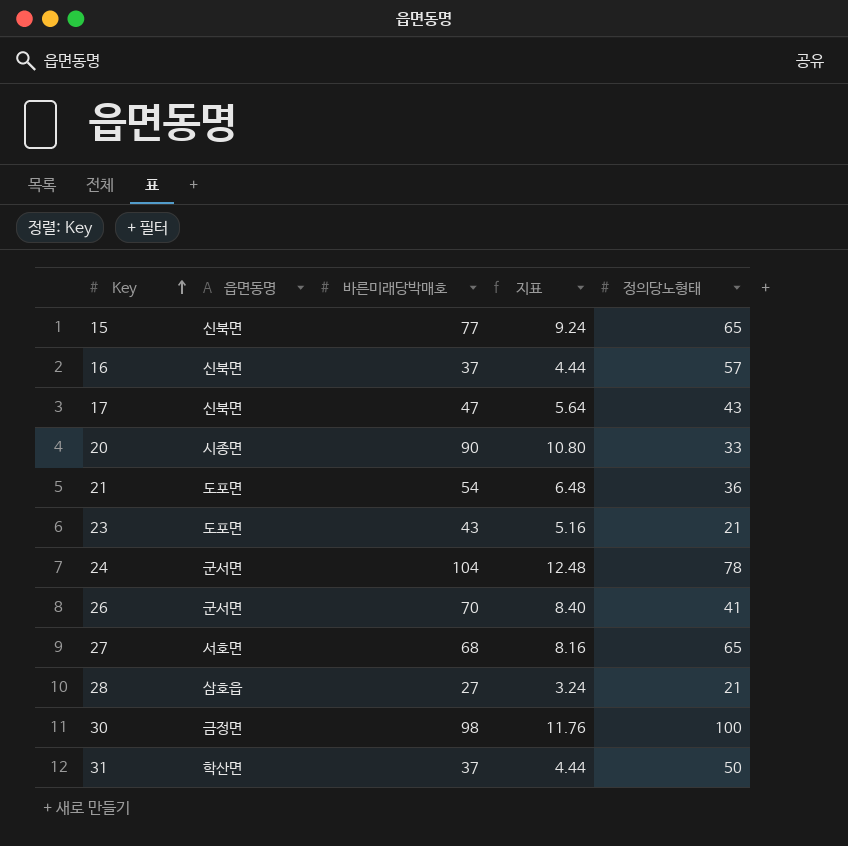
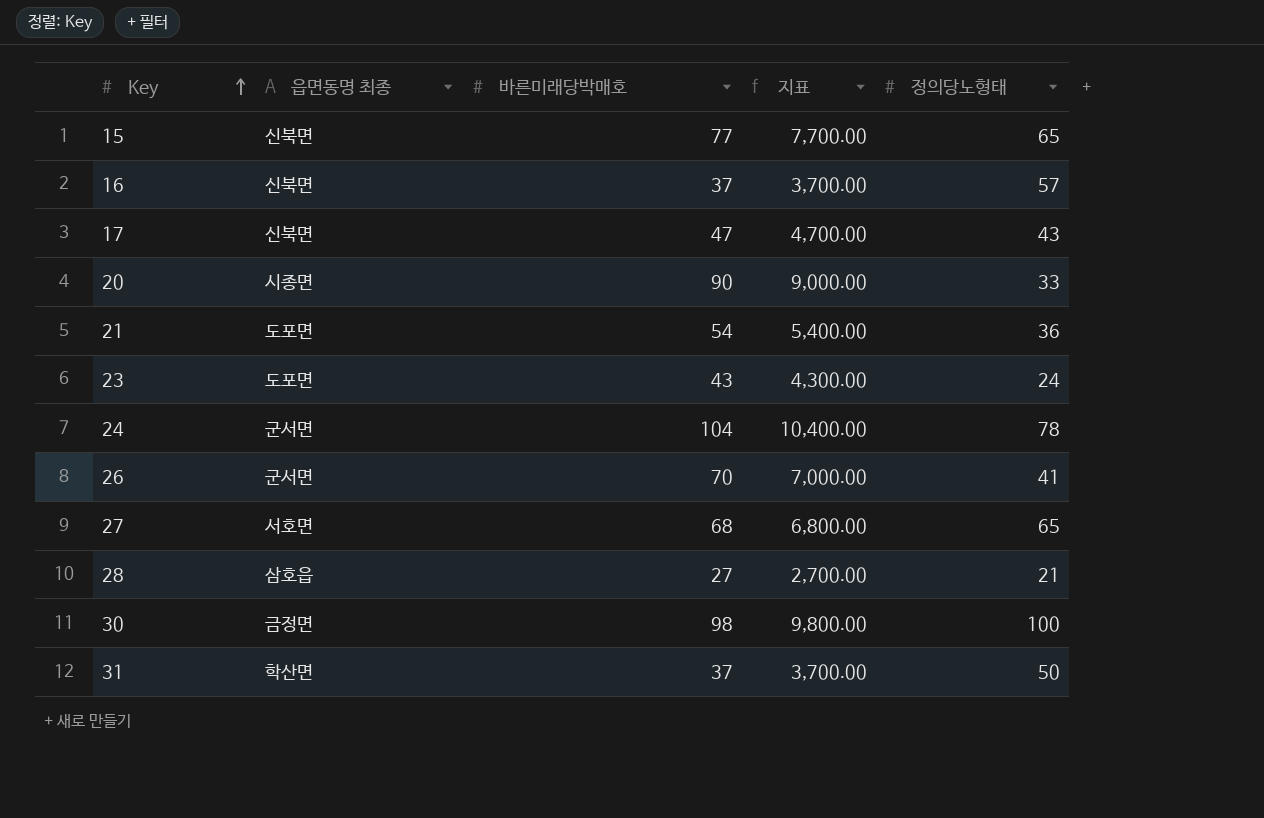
column name: 읍면동명 -> 읍면동명 최종
column 지표 | formula: [바른미래당박매호] * 0.12 -> [바른미래당박매호] * 100
23 | 정의당노형태: 21 -> 24

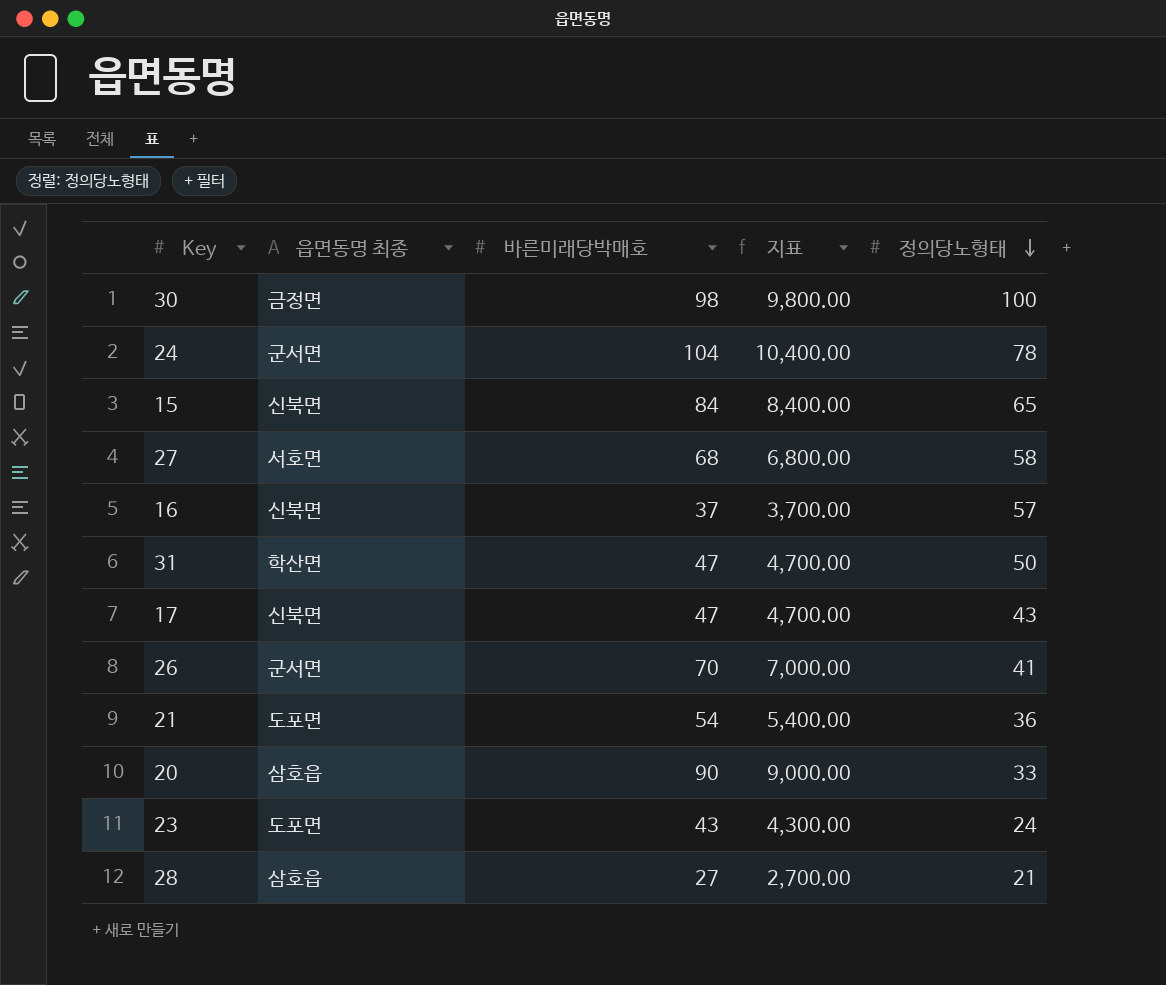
row order: Key ascending -> 정의당노형태 descending
15 | 바른미래당박매호: 77 -> 84
15 | 지표: 7,700.00 -> 8,400.00
27 | 정의당노형태: 65 -> 58
31 | 바른미래당박매호: 37 -> 47
31 | 지표: 3,700.00 -> 4,700.00
20 | 읍면동명 최종: 시종면 -> 삼호읍

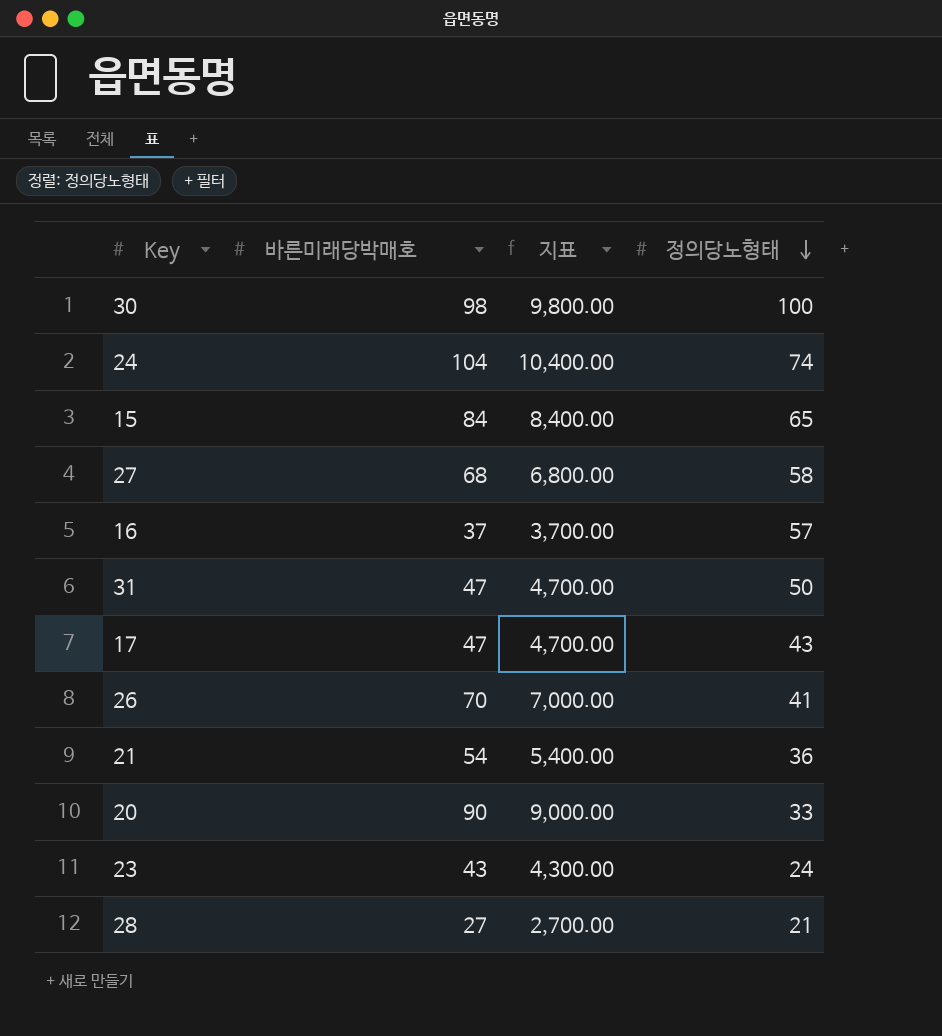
column 읍면동명 최종 | position: 2 -> none
24 | 정의당노형태: 78 -> 74

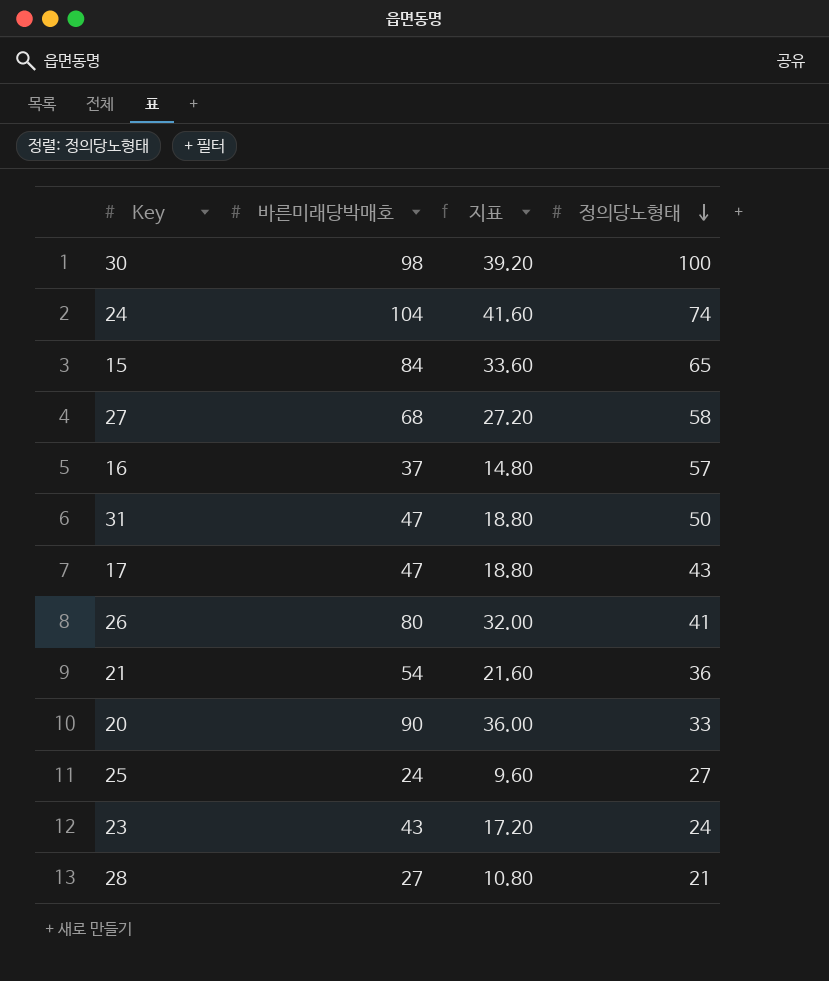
column 지표 | formula: [바른미래당박매호] * 100 -> [바른미래당박매호] * 0.4
26 | 바른미래당박매호: 70 -> 80
row 25: none -> 24 | 9.60 | 27

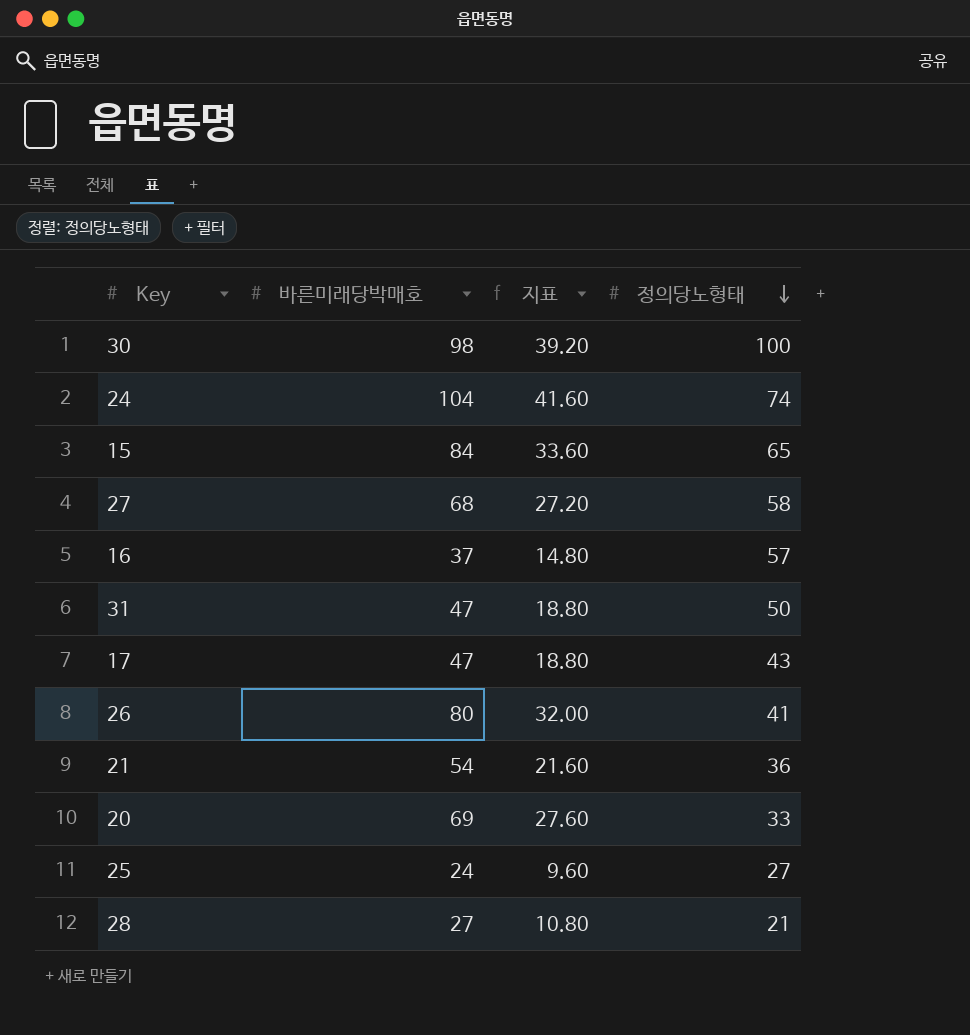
row 23: 43 | 17.20 | 24 -> none
20 | 바른미래당박매호: 90 -> 69
20 | 지표: 36.00 -> 27.60

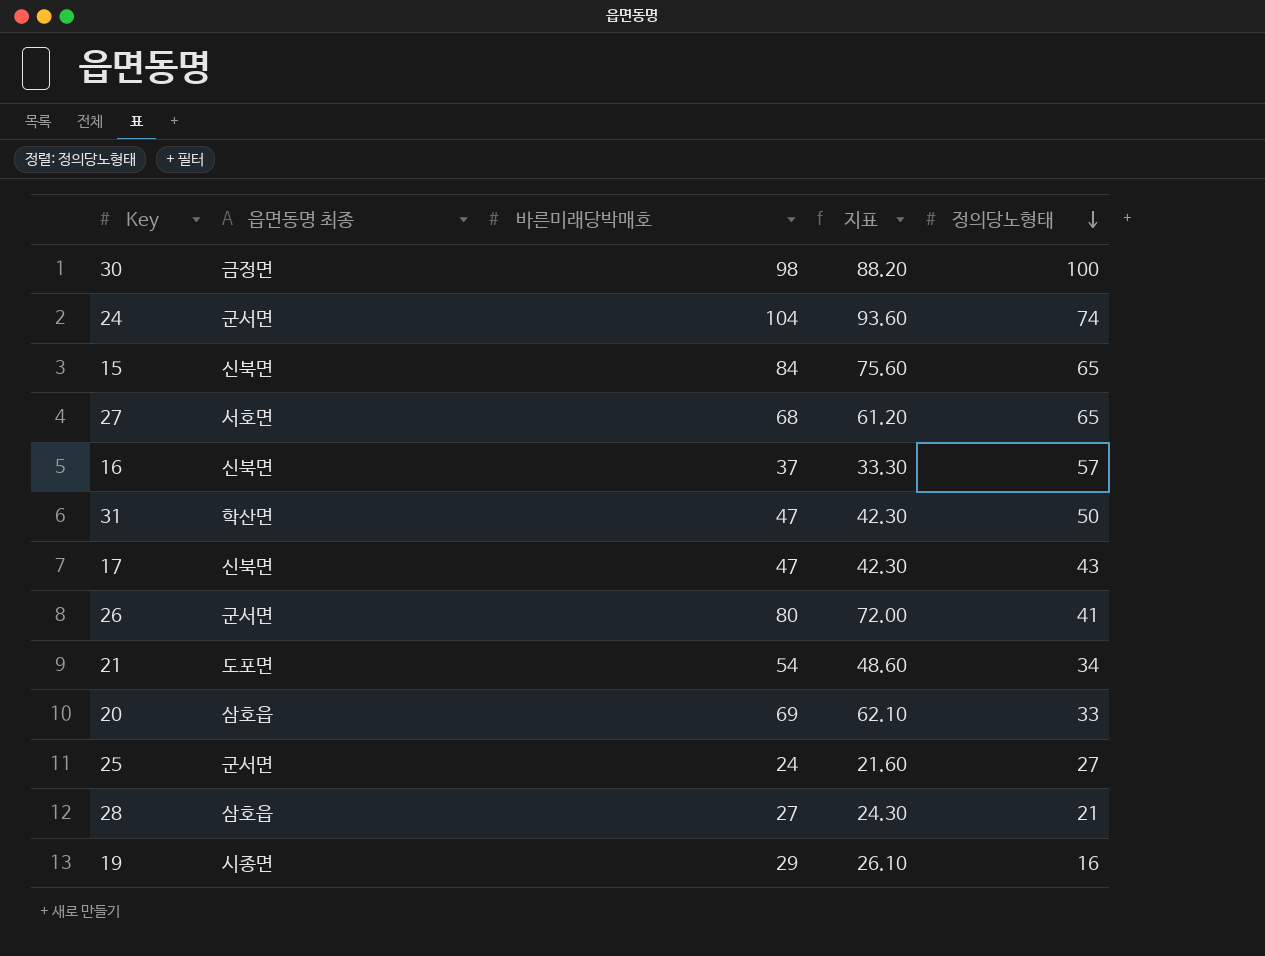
column 읍면동명 최종 | position: none -> 2
column 지표 | formula: [바른미래당박매호] * 0.4 -> [바른미래당박매호] * 0.9
27 | 정의당노형태: 58 -> 65
21 | 정의당노형태: 36 -> 34
row 19: none -> 시종면 | 29 | 26.10 | 16

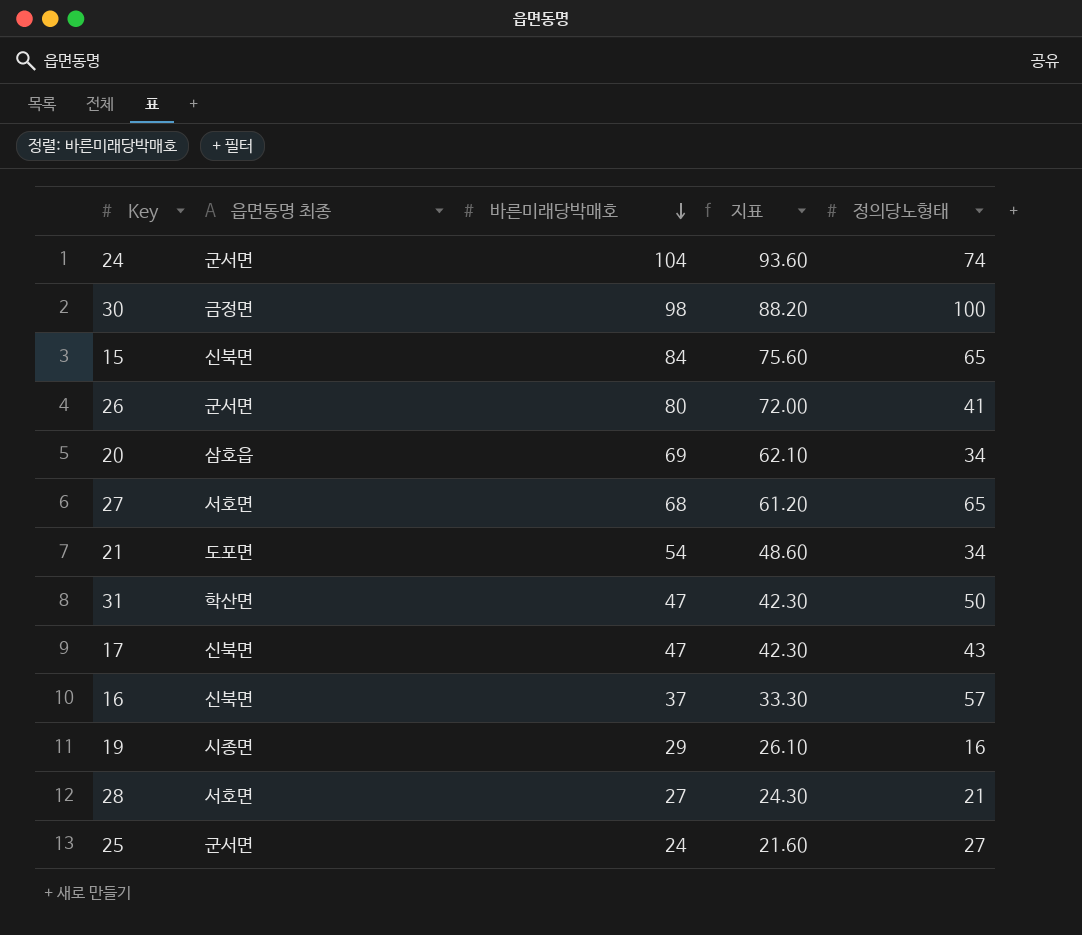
row order: 정의당노형태 descending -> 바른미래당박매호 descending
20 | 정의당노형태: 33 -> 34
28 | 읍면동명 최종: 삼호읍 -> 서호면

